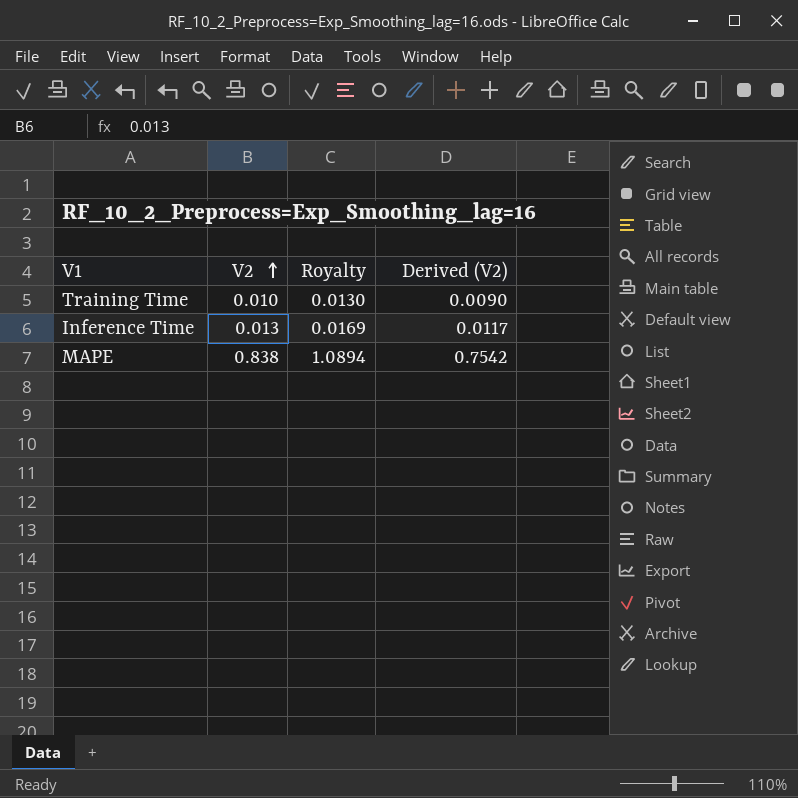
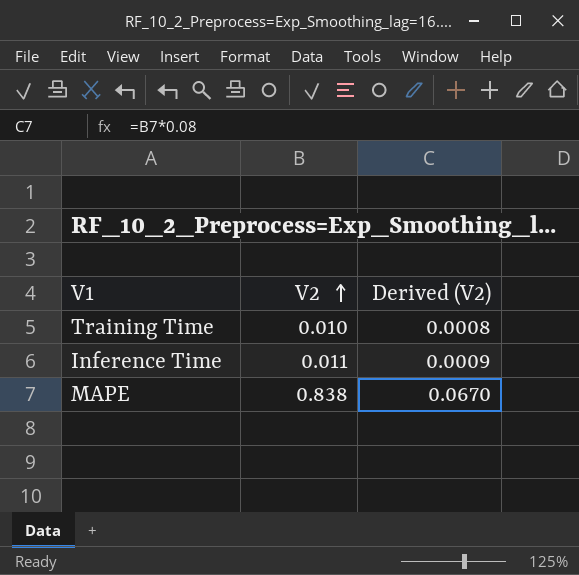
column Royalty | formula: [V2] * 1.3 -> none
column Derived (V2) | formula: [V2] * 0.9 -> [V2] * 0.08
Inference Time | V2: 0.013 -> 0.011

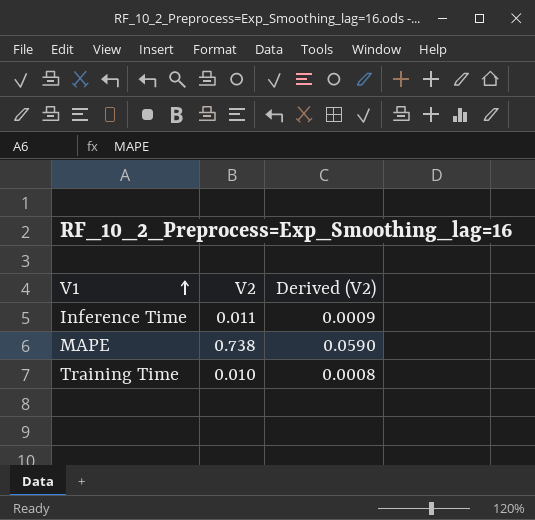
row order: V2 ascending -> V1 ascending
MAPE | V2: 0.838 -> 0.738
MAPE | Derived (V2): 0.0670 -> 0.0590

